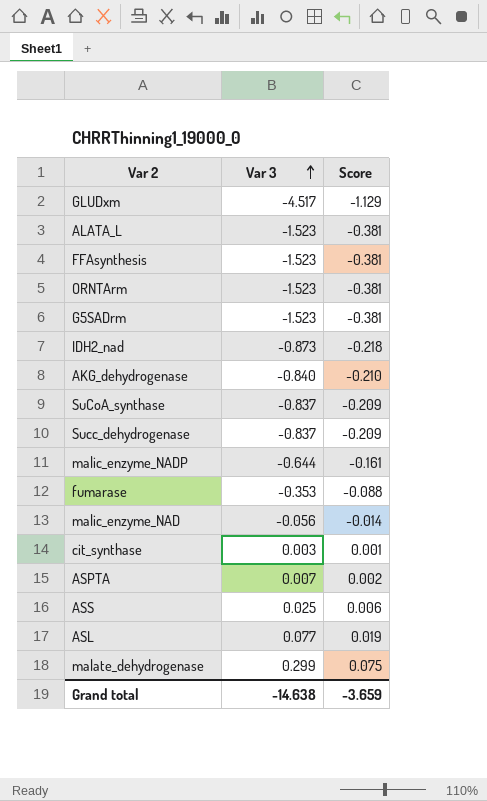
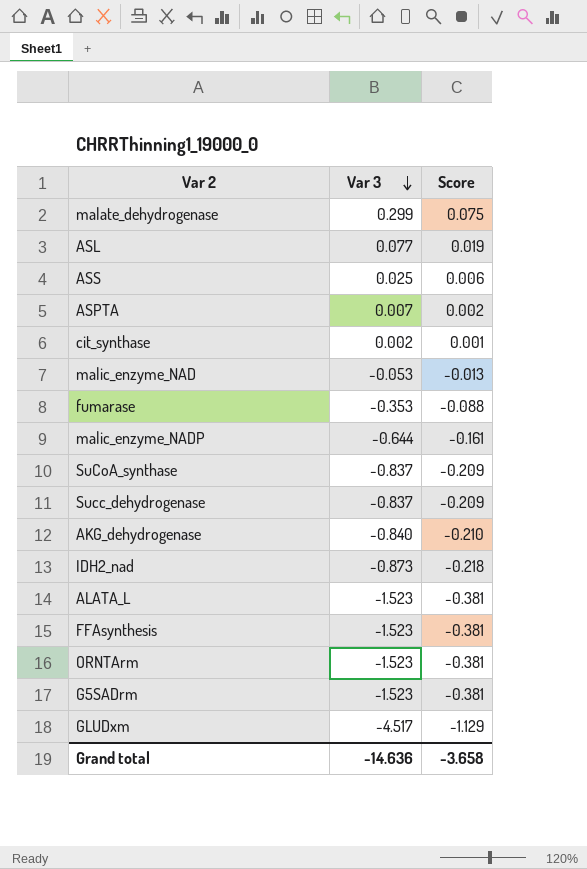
row order: Var 3 ascending -> Var 3 descending
cit_synthase | Var 3: 0.003 -> 0.002
malic_enzyme_NAD | Var 3: -0.056 -> -0.053
malic_enzyme_NAD | Score: -0.014 -> -0.013
Grand total | Var 3: -14.638 -> -14.636
Grand total | Score: -3.659 -> -3.658

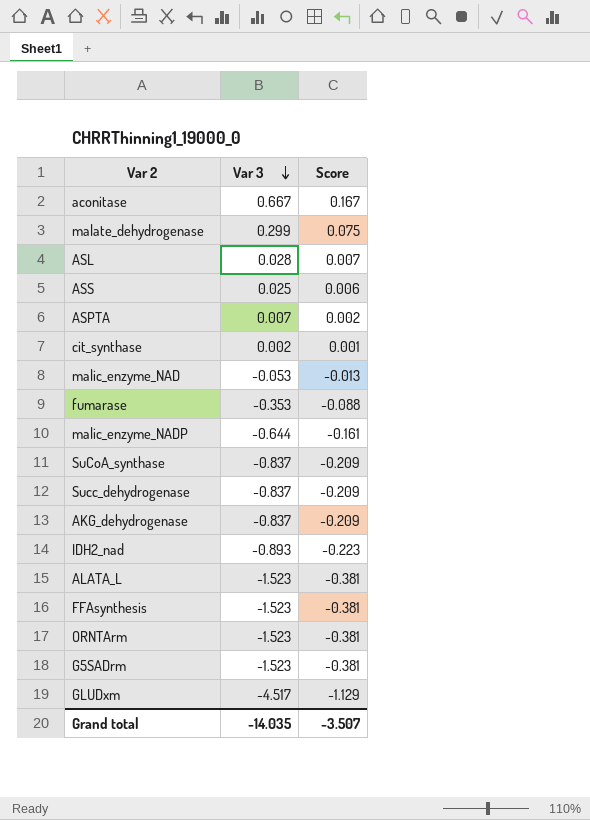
row aconitase: none -> 0.667 | 0.167
ASL | Var 3: 0.077 -> 0.028
ASL | Score: 0.019 -> 0.007
AKG_dehydrogenase | Var 3: -0.840 -> -0.837
AKG_dehydrogenase | Score: -0.210 -> -0.209
IDH2_nad | Var 3: -0.873 -> -0.893
IDH2_nad | Score: -0.218 -> -0.223
Grand total | Var 3: -14.636 -> -14.035
Grand total | Score: -3.658 -> -3.507

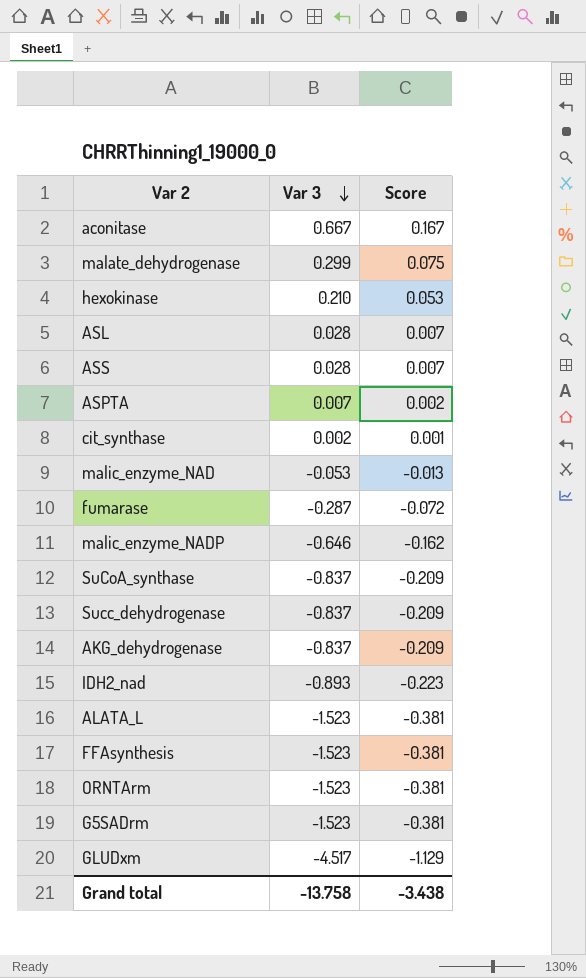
row hexokinase: none -> 0.210 | 0.053
ASS | Var 3: 0.025 -> 0.028
ASS | Score: 0.006 -> 0.007
fumarase | Var 3: -0.353 -> -0.287
fumarase | Score: -0.088 -> -0.072
malic_enzyme_NADP | Var 3: -0.644 -> -0.646
malic_enzyme_NADP | Score: -0.161 -> -0.162
Grand total | Var 3: -14.035 -> -13.758
Grand total | Score: -3.507 -> -3.438

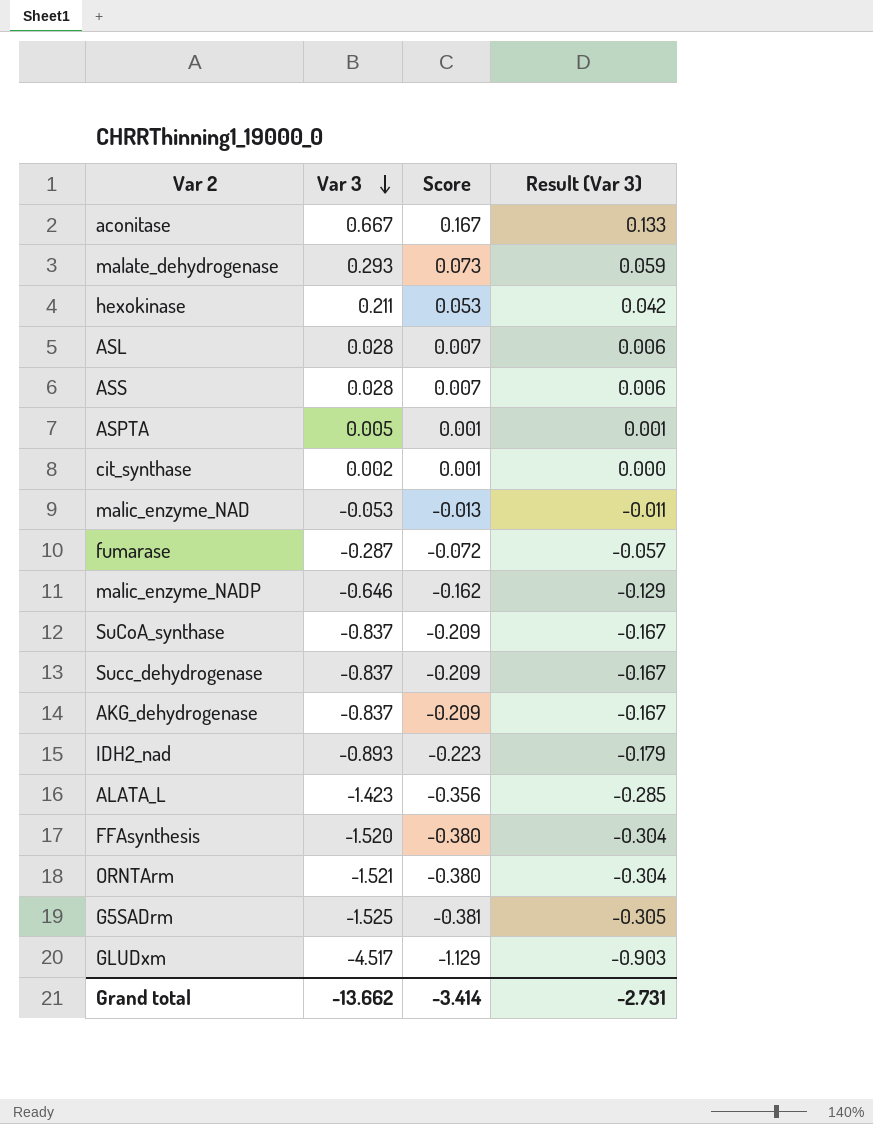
column Result (Var 3) | formula: none -> [Var 3] * 0.2
malate_dehydrogenase | Var 3: 0.299 -> 0.293
malate_dehydrogenase | Score: 0.075 -> 0.073
hexokinase | Var 3: 0.210 -> 0.211
ASPTA | Var 3: 0.007 -> 0.005
ASPTA | Score: 0.002 -> 0.001
ALATA_L | Var 3: -1.523 -> -1.423
ALATA_L | Score: -0.381 -> -0.356
FFAsynthesis | Var 3: -1.523 -> -1.520
FFAsynthesis | Score: -0.381 -> -0.380
ORNTArm | Var 3: -1.523 -> -1.521
ORNTArm | Score: -0.381 -> -0.380
G5SADrm | Var 3: -1.523 -> -1.525
Grand total | Var 3: -13.758 -> -13.662
Grand total | Score: -3.438 -> -3.414

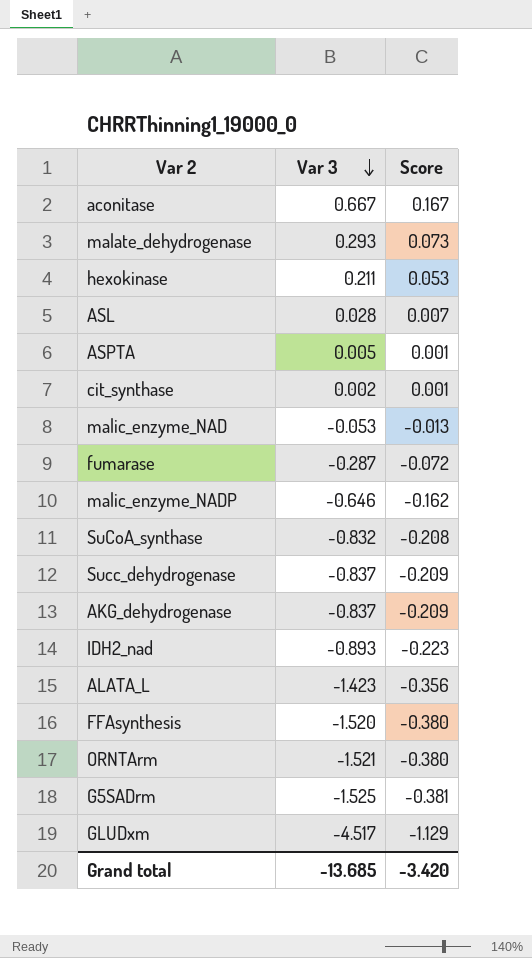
column Result (Var 3) | formula: [Var 3] * 0.2 -> none
row ASS: 0.028 | 0.007 | 0.006 -> none
SuCoA_synthase | Var 3: -0.837 -> -0.832
SuCoA_synthase | Score: -0.209 -> -0.208
Grand total | Var 3: -13.662 -> -13.685
Grand total | Score: -3.414 -> -3.420

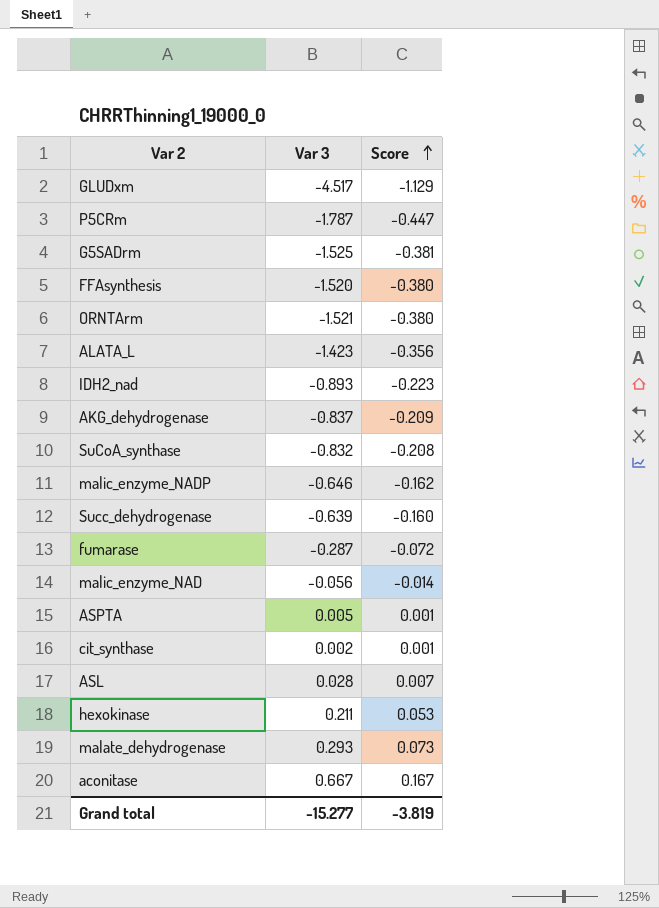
row order: Var 3 descending -> Score ascending
row P5CRm: none -> -1.787 | -0.447
Succ_dehydrogenase | Var 3: -0.837 -> -0.639
Succ_dehydrogenase | Score: -0.209 -> -0.160
malic_enzyme_NAD | Var 3: -0.053 -> -0.056
malic_enzyme_NAD | Score: -0.013 -> -0.014
Grand total | Var 3: -13.685 -> -15.277
Grand total | Score: -3.420 -> -3.819

